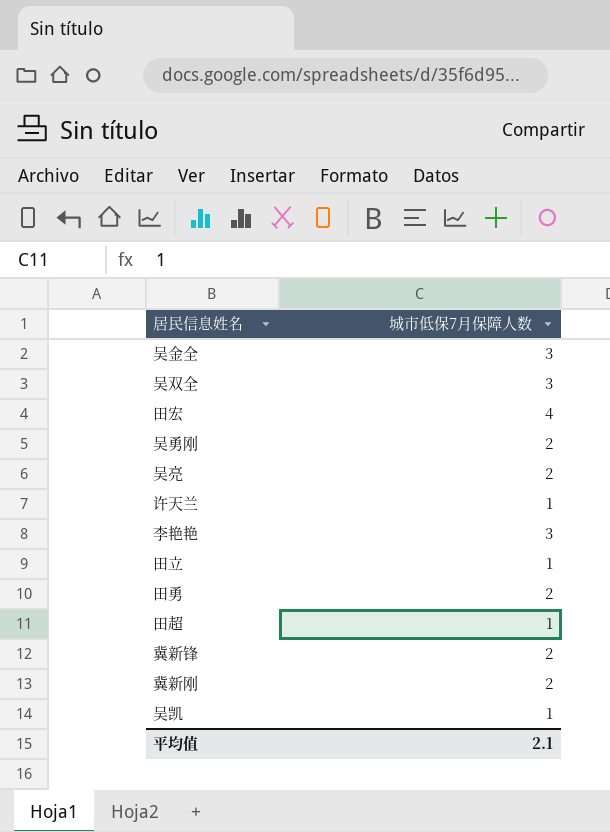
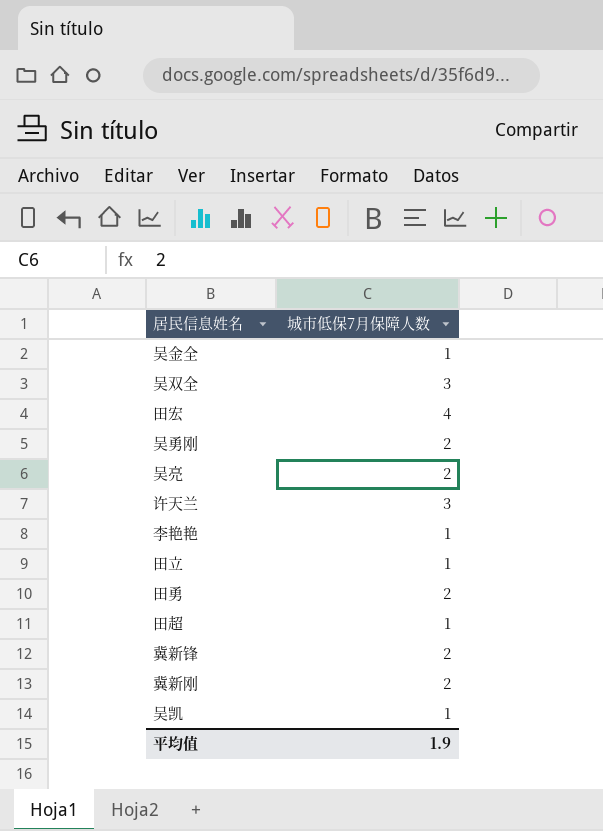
吴金全 | 城市低保7月保障人数: 3 -> 1
许天兰 | 城市低保7月保障人数: 1 -> 3
李艳艳 | 城市低保7月保障人数: 3 -> 1
平均值 | 城市低保7月保障人数: 2.1 -> 1.9

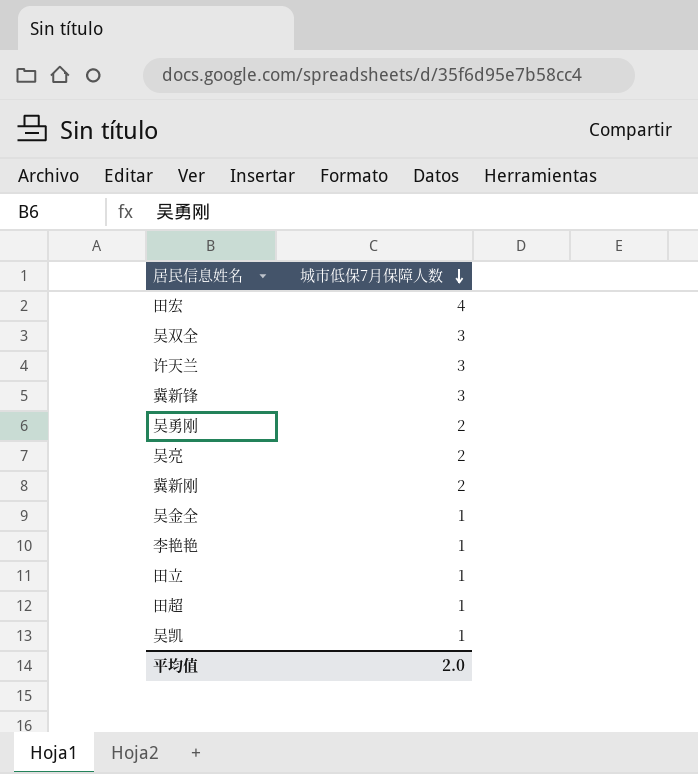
row order: none -> 城市低保7月保障人数 descending
row 田勇: 2 -> none
冀新锋 | 城市低保7月保障人数: 2 -> 3
平均值 | 城市低保7月保障人数: 1.9 -> 2.0

